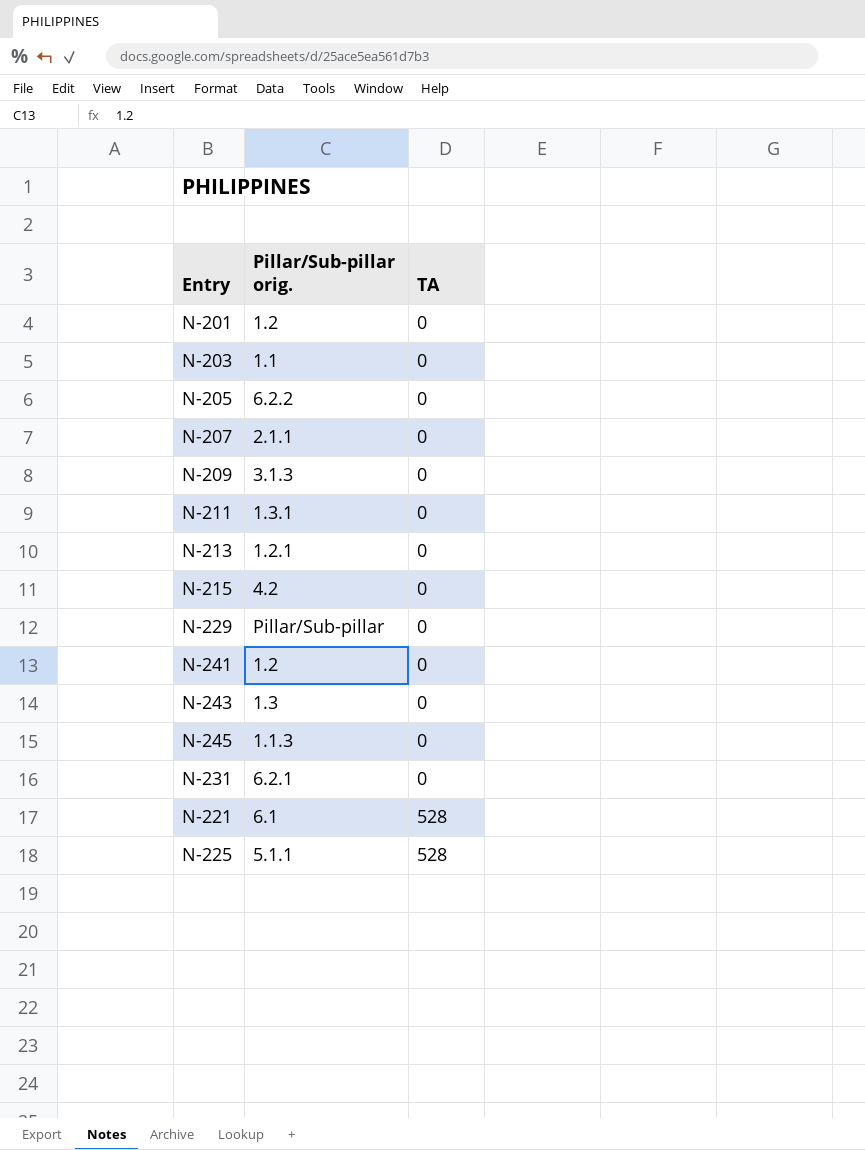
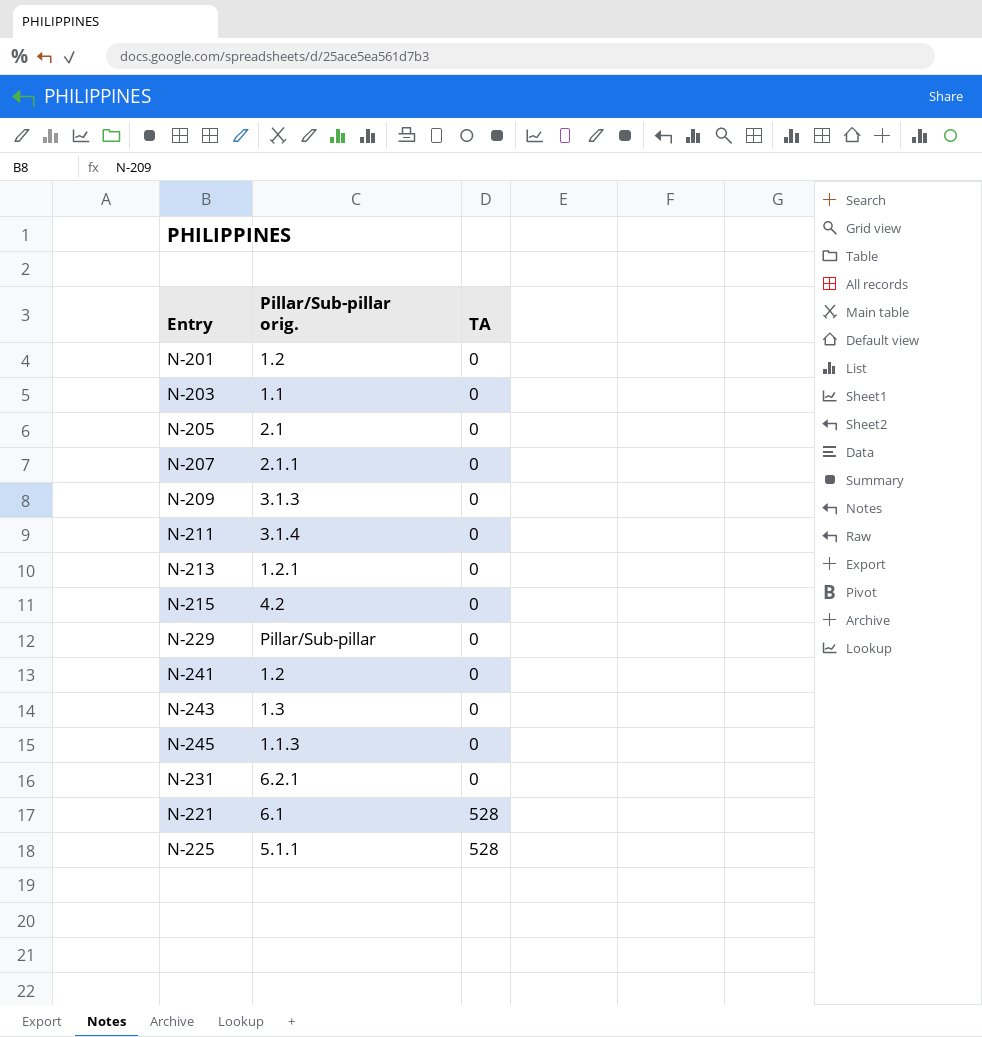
N-205 | Pillar/Sub-pillar orig.: 6.2.2 -> 2.1
N-211 | Pillar/Sub-pillar orig.: 1.3.1 -> 3.1.4

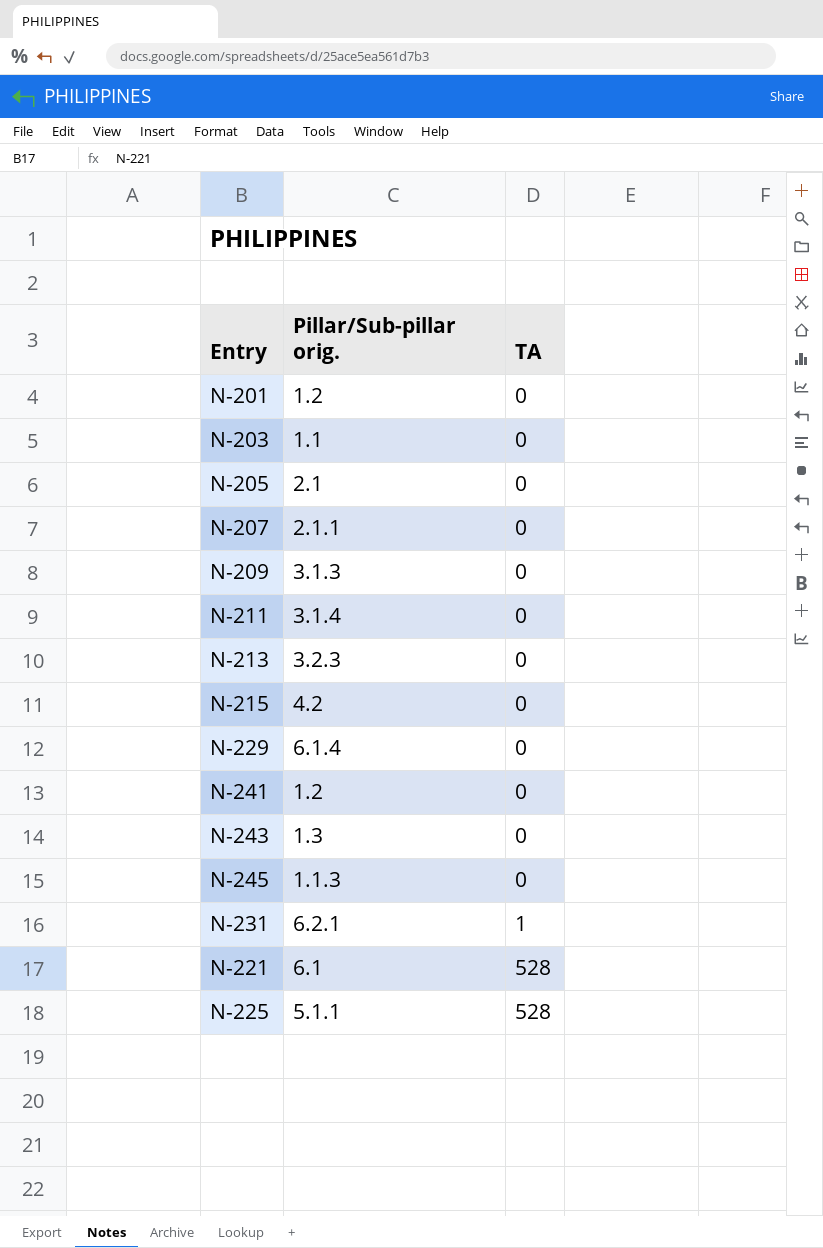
N-213 | Pillar/Sub-pillar orig.: 1.2.1 -> 3.2.3
N-229 | Pillar/Sub-pillar orig.: Pillar/Sub-pillar -> 6.1.4
N-231 | TA: 0 -> 1

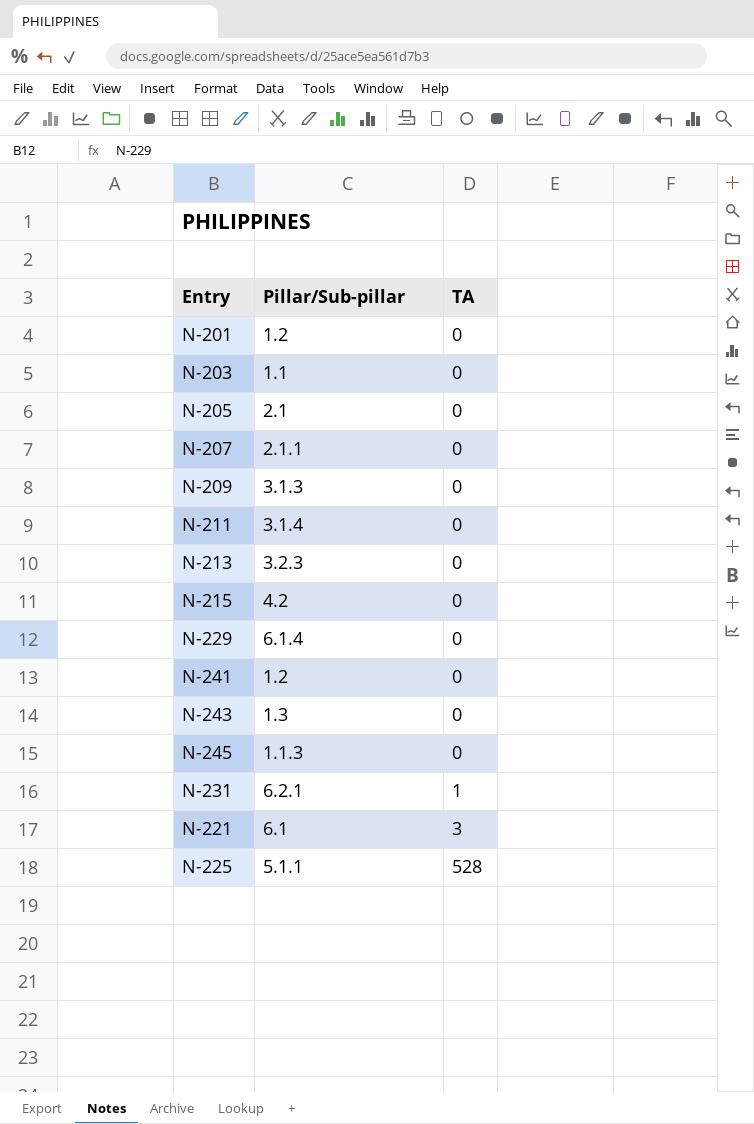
column name: Pillar/Sub-pillar orig. -> Pillar/Sub-pillar
N-221 | TA: 528 -> 3

